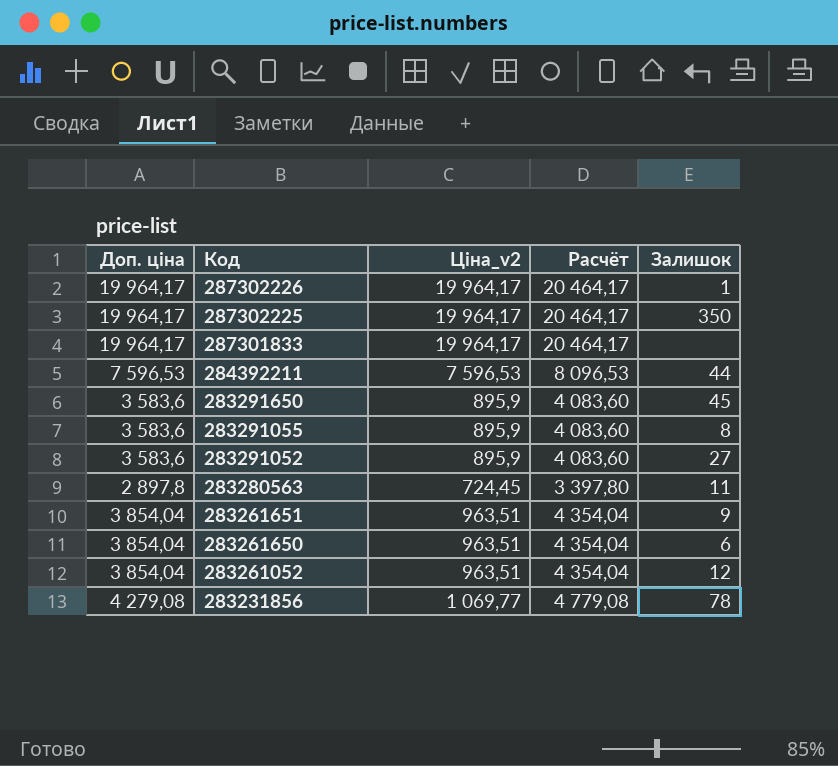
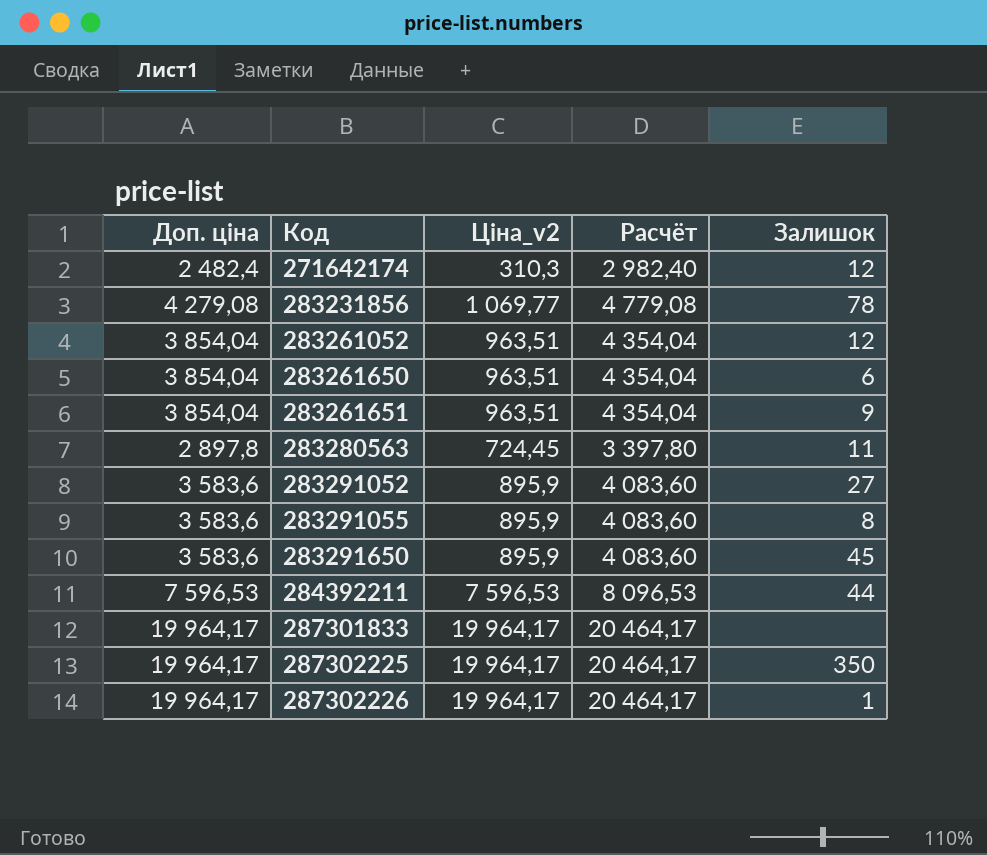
row order: Код descending -> Код ascending
row 271642174: none -> 2 482,4 | 310,3 | 2 982,40 | 12

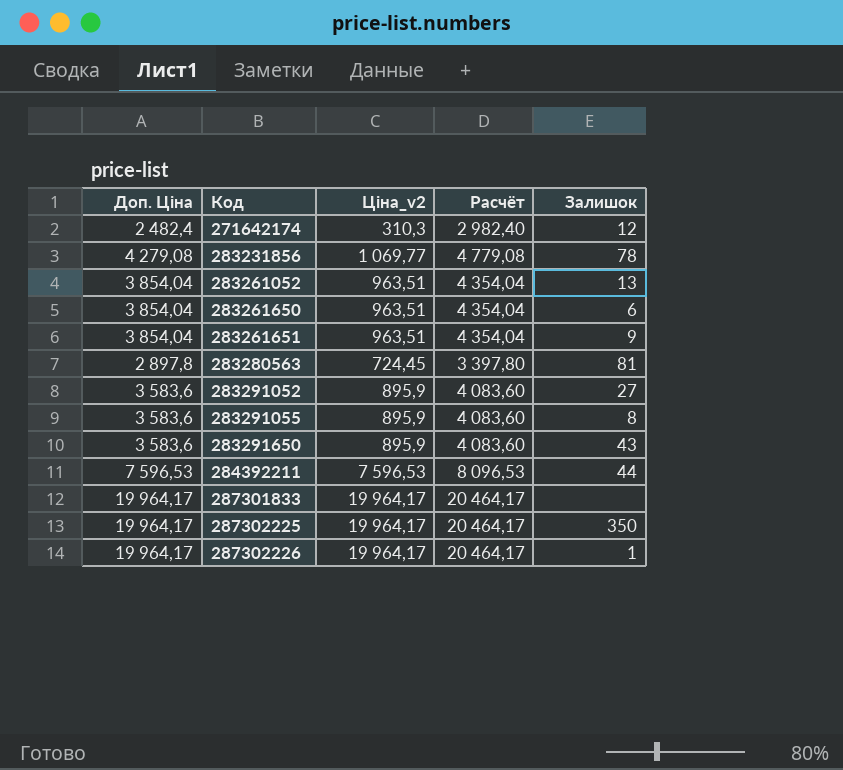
column name: Доп. ціна -> Доп. Ціна
283261052 | Залишок: 12 -> 13
283280563 | Залишок: 11 -> 81
283291650 | Залишок: 45 -> 43

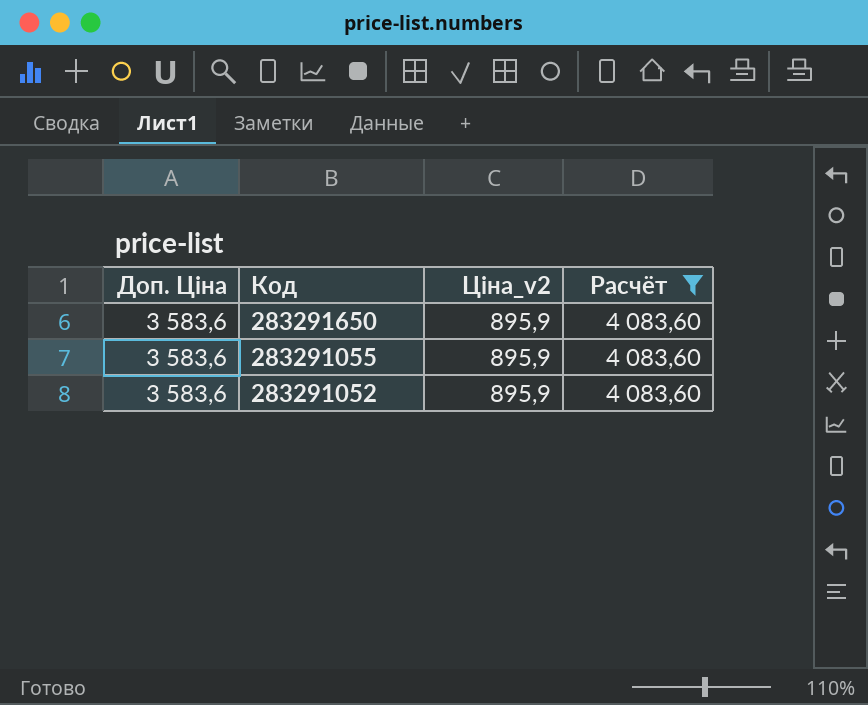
filter: none -> Расчёт = 4 083,60
row order: Код ascending -> Код descending
column Залишок | position: 5 -> none

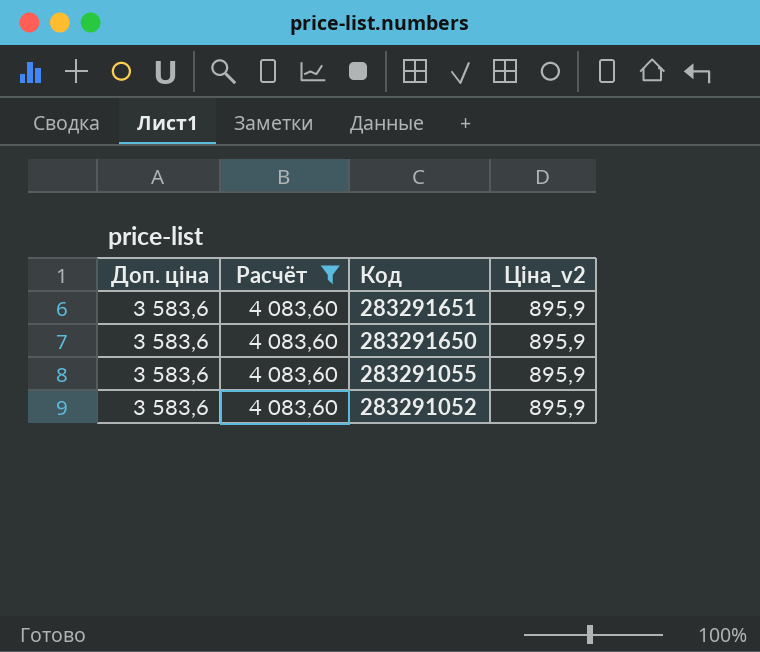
column name: Доп. Ціна -> Доп. ціна
column Расчёт | position: 4 -> 2
row 283291651: none -> 3 583,6 | 4 083,60 | 895,9

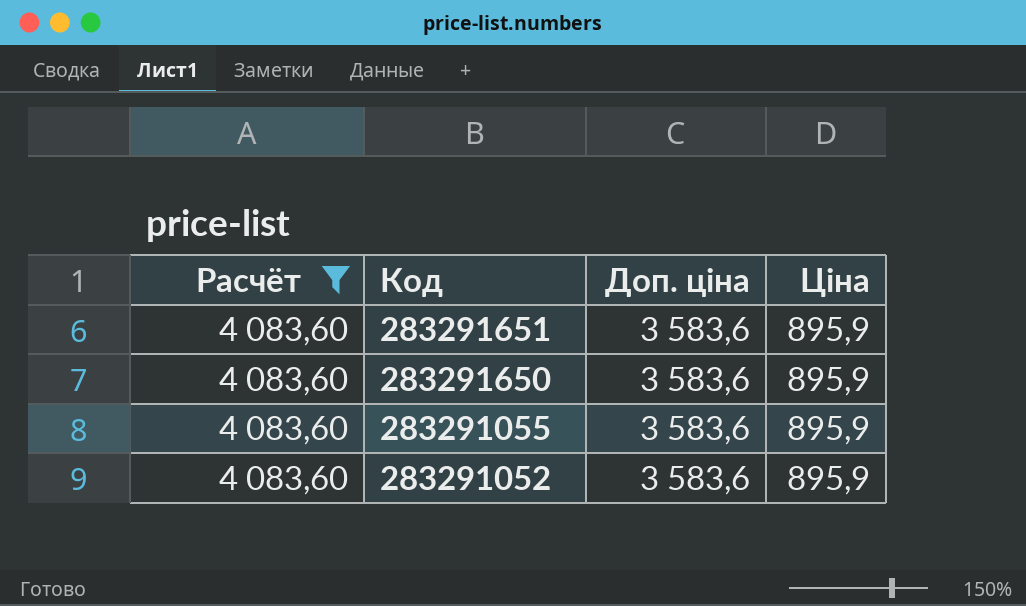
column Доп. ціна | position: 1 -> 3
column name: Ціна_v2 -> Ціна

